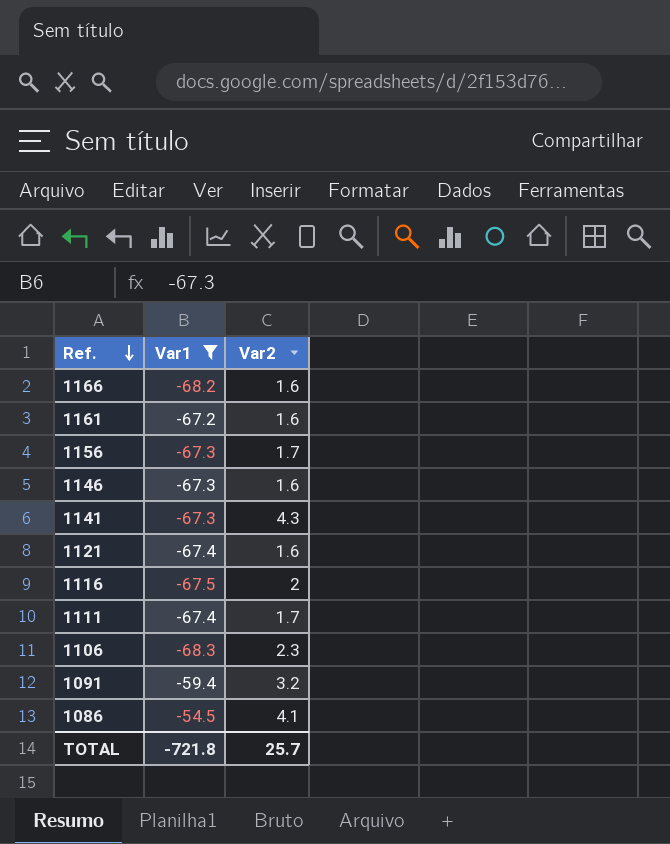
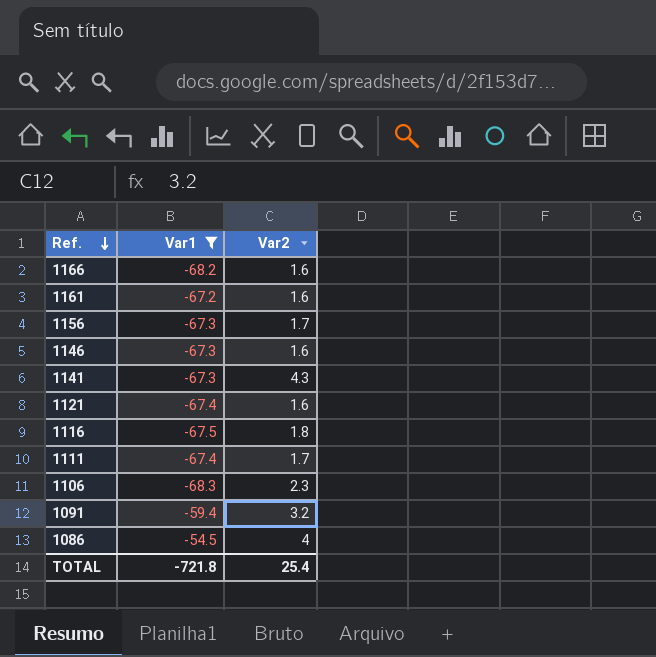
1116 | Var2: 2 -> 1.8
1086 | Var2: 4.1 -> 4
TOTAL | Var2: 25.7 -> 25.4

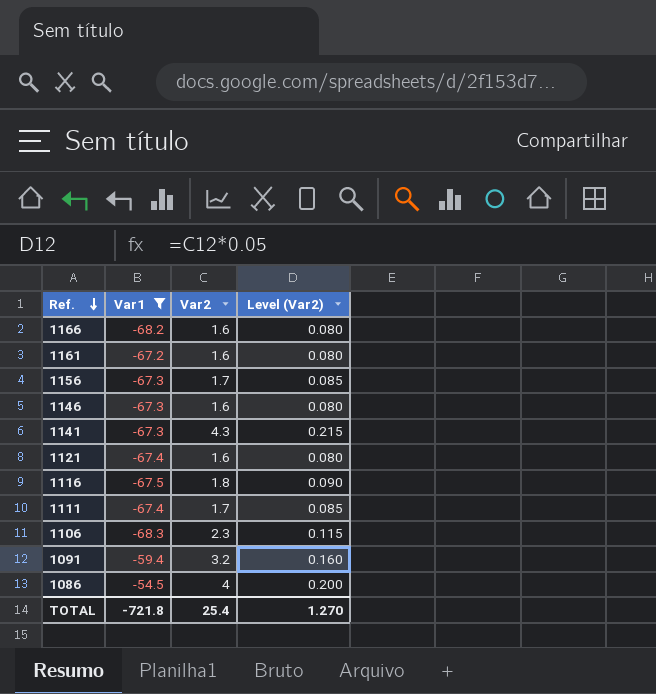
column Level (Var2) | formula: none -> [Var2] * 0.05

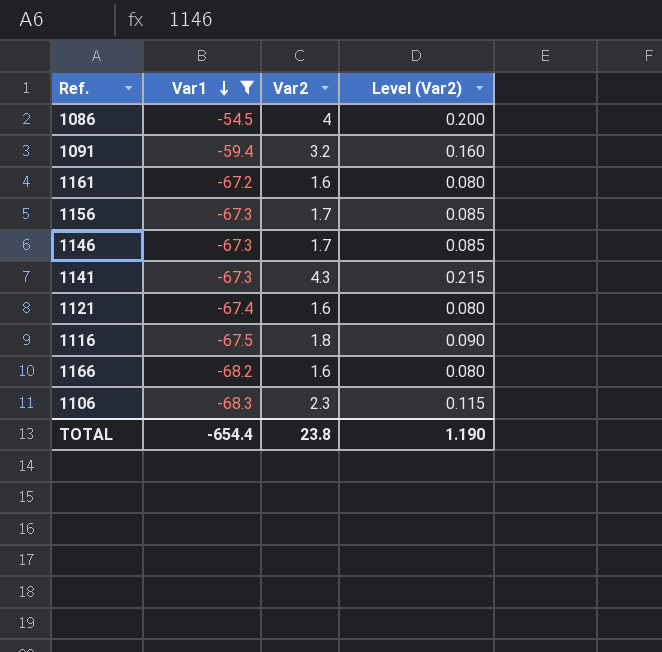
row order: Ref. descending -> Var1 descending
row 1111: -67.4 | 1.7 | 0.085 -> none
1146 | Var2: 1.6 -> 1.7
1146 | Level (Var2): 0.080 -> 0.085
TOTAL | Var1: -721.8 -> -654.4
TOTAL | Var2: 25.4 -> 23.8
TOTAL | Level (Var2): 1.270 -> 1.190

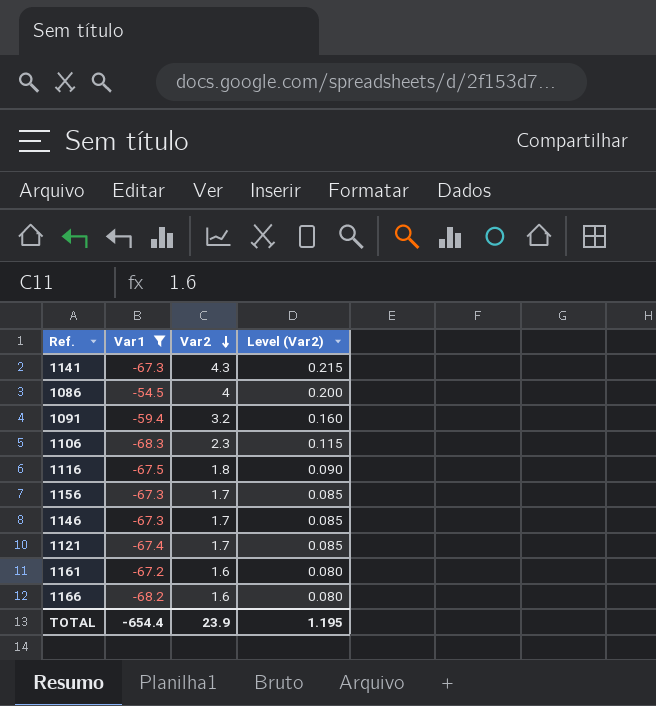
row order: Var1 descending -> Var2 descending
1121 | Var2: 1.6 -> 1.7
1121 | Level (Var2): 0.080 -> 0.085
TOTAL | Var2: 23.8 -> 23.9
TOTAL | Level (Var2): 1.190 -> 1.195

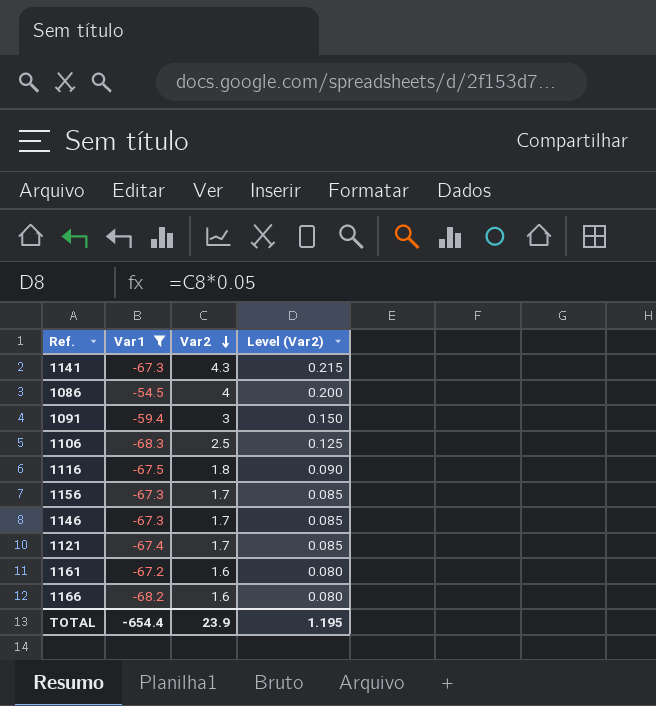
1091 | Var2: 3.2 -> 3
1091 | Level (Var2): 0.160 -> 0.150
1106 | Var2: 2.3 -> 2.5
1106 | Level (Var2): 0.115 -> 0.125

